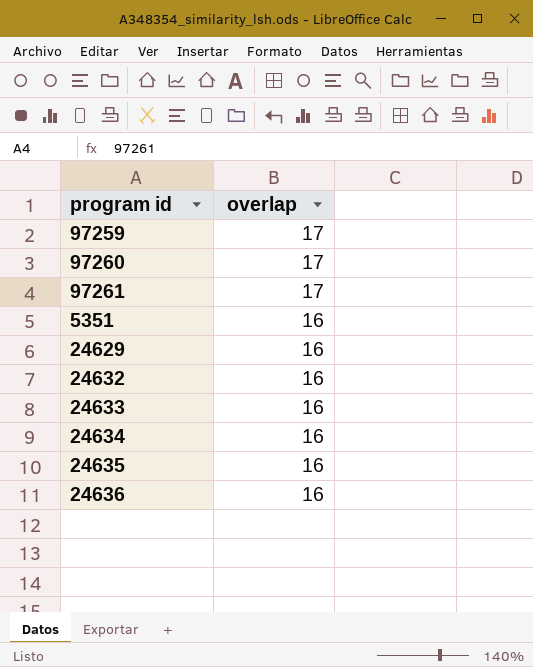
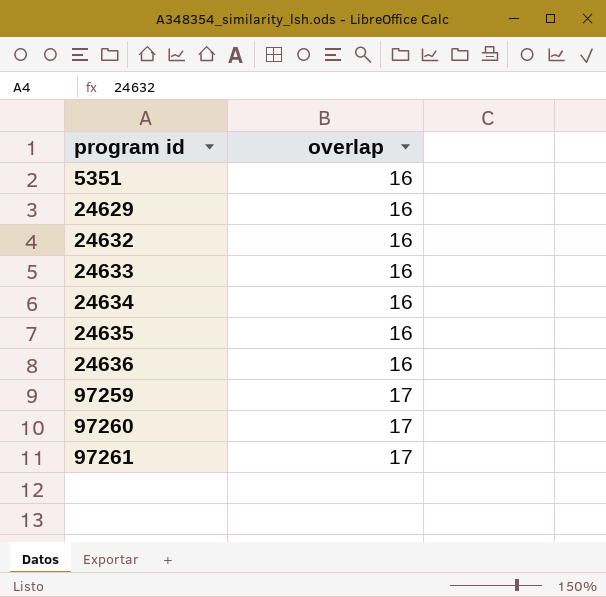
row order: overlap descending -> program id ascending

